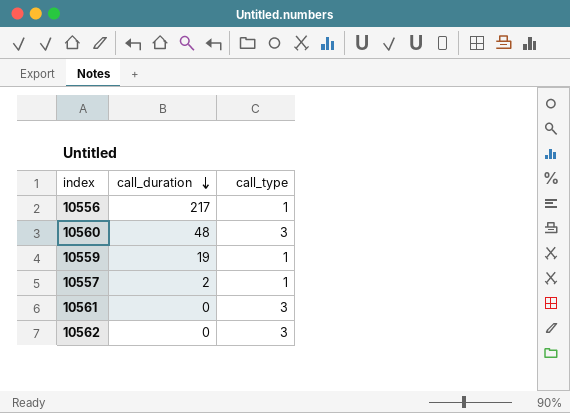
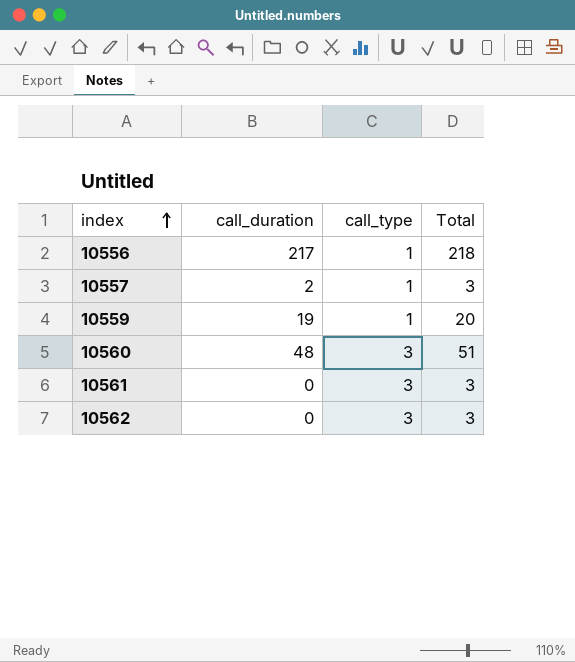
row order: call_duration descending -> index ascending
column Total | formula: none -> [call_duration] + [call_type]

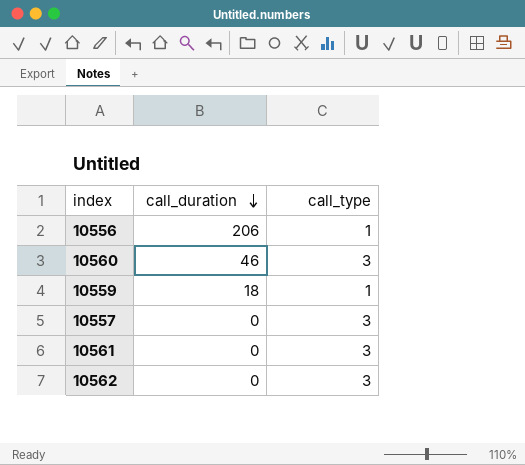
row order: index ascending -> call_duration descending
column Total | formula: [call_duration] + [call_type] -> none
10556 | call_duration: 217 -> 206
10560 | call_duration: 48 -> 46
10559 | call_duration: 19 -> 18
10557 | call_duration: 2 -> 0
10557 | call_type: 1 -> 3

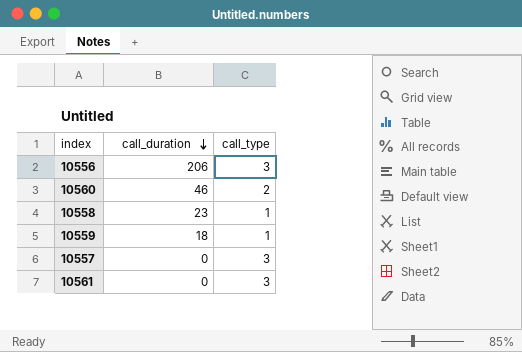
row 10562: 0 | 3 -> none
10556 | call_type: 1 -> 3
10560 | call_type: 3 -> 2
row 10558: none -> 23 | 1

